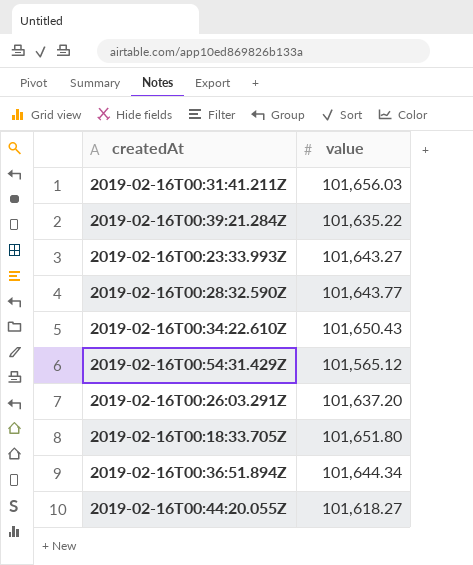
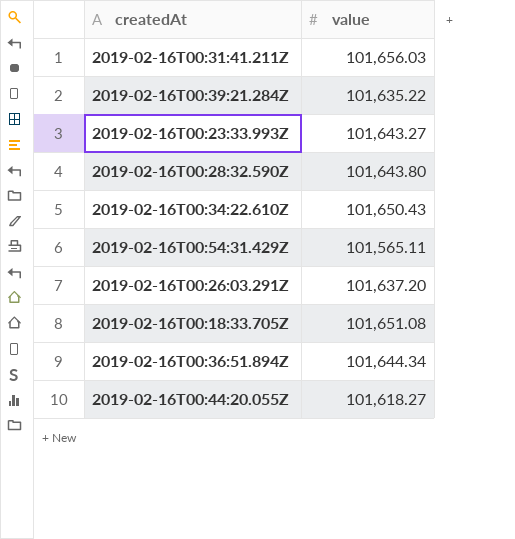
2019-02-16T00:28:32.590Z | value: 101,643.77 -> 101,643.80
2019-02-16T00:54:31.429Z | value: 101,565.12 -> 101,565.11
2019-02-16T00:18:33.705Z | value: 101,651.80 -> 101,651.08

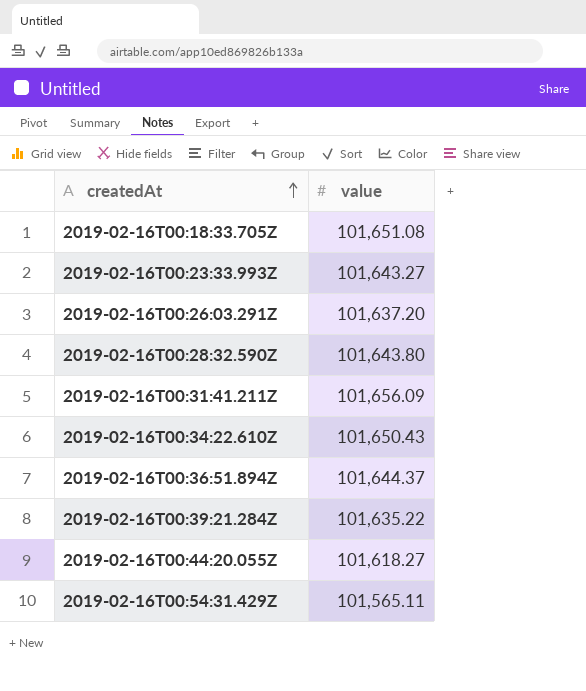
row order: none -> createdAt ascending
2019-02-16T00:31:41.211Z | value: 101,656.03 -> 101,656.09
2019-02-16T00:36:51.894Z | value: 101,644.34 -> 101,644.37

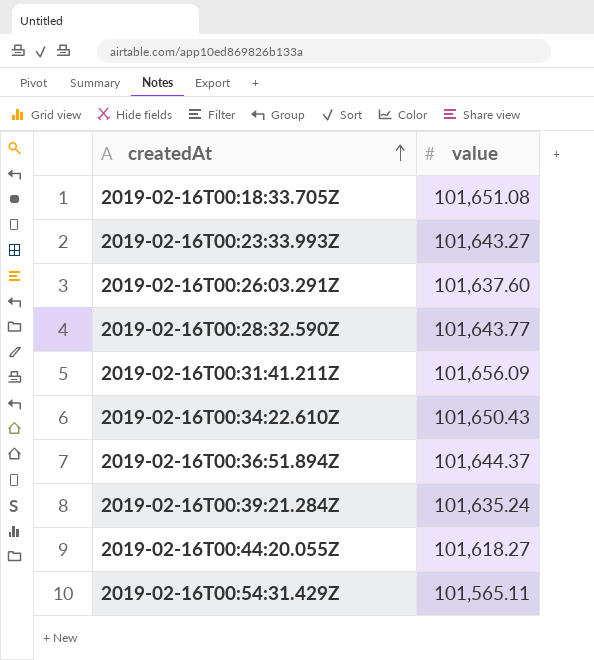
2019-02-16T00:26:03.291Z | value: 101,637.20 -> 101,637.60
2019-02-16T00:28:32.590Z | value: 101,643.80 -> 101,643.77
2019-02-16T00:39:21.284Z | value: 101,635.22 -> 101,635.24

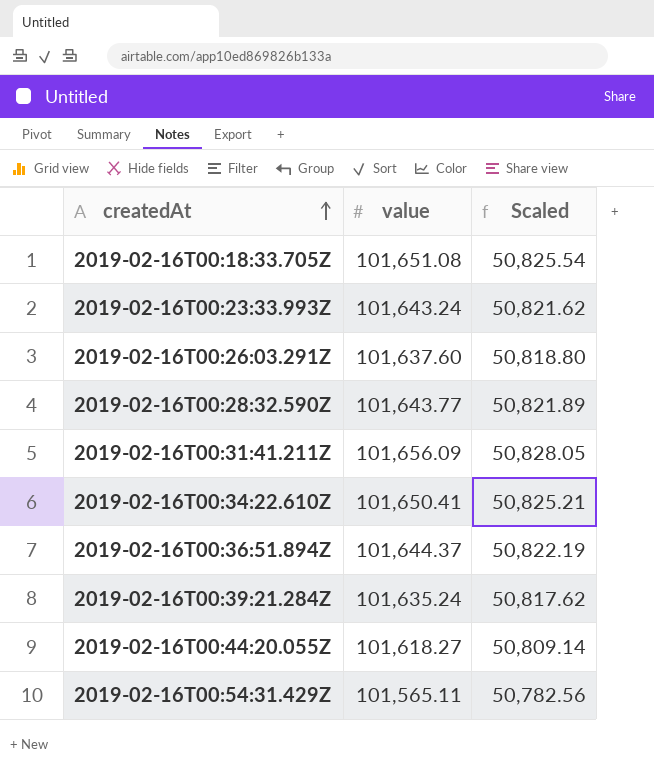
column Scaled | formula: none -> [value] * 0.5
2019-02-16T00:23:33.993Z | value: 101,643.27 -> 101,643.24
2019-02-16T00:34:22.610Z | value: 101,650.43 -> 101,650.41

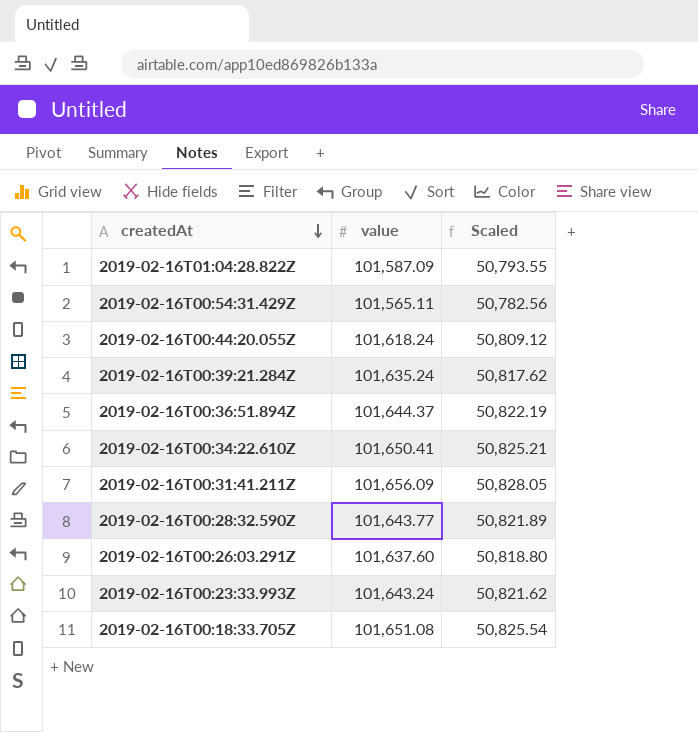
row order: createdAt ascending -> createdAt descending
row 2019-02-16T01:04:28.822Z: none -> 101,587.09 | 50,793.55
2019-02-16T00:44:20.055Z | value: 101,618.27 -> 101,618.24
2019-02-16T00:44:20.055Z | Scaled: 50,809.14 -> 50,809.12

